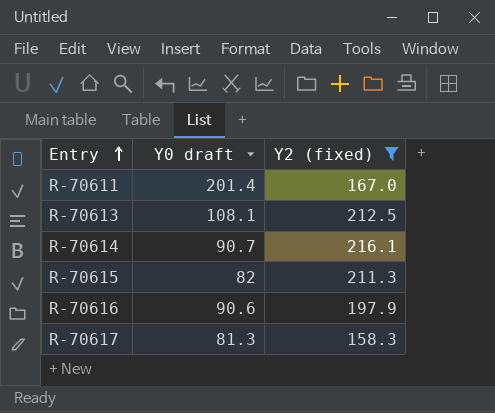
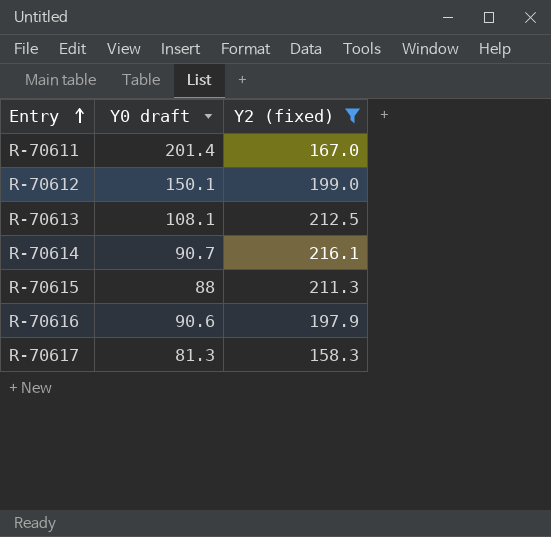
row R-70612: none -> 150.1 | 199.0
R-70615 | Y0 draft: 82 -> 88

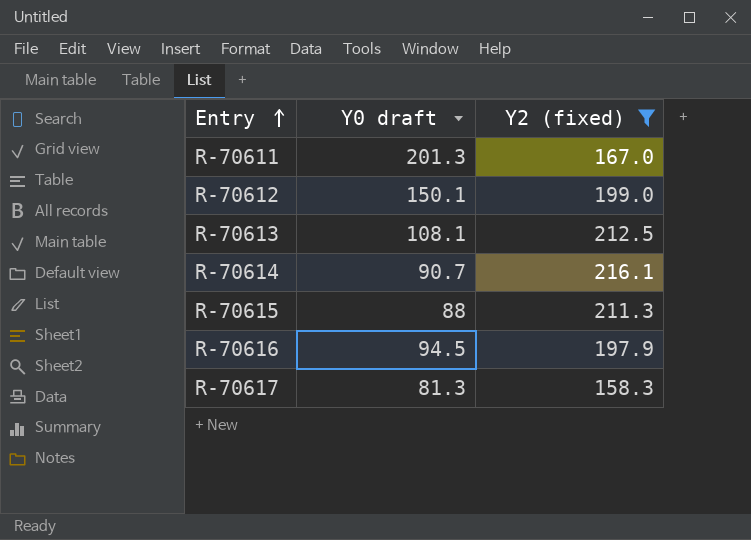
R-70611 | Y0 draft: 201.4 -> 201.3
R-70616 | Y0 draft: 90.6 -> 94.5

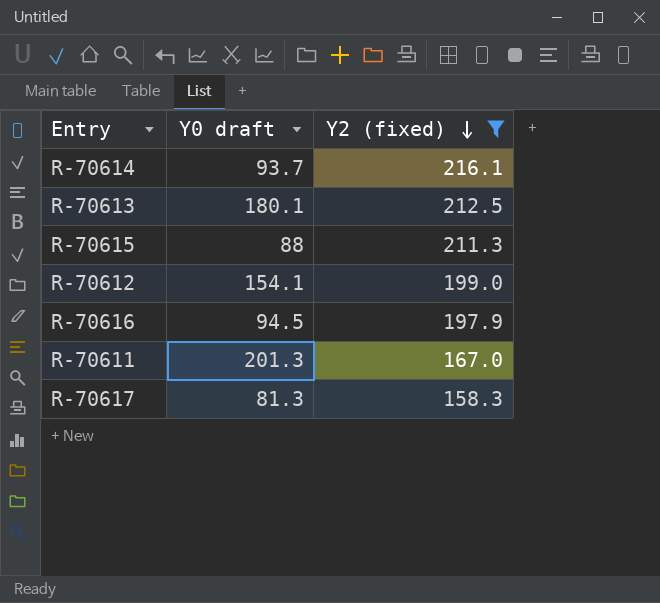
row order: Entry ascending -> Y2 (fixed) descending
R-70614 | Y0 draft: 90.7 -> 93.7
R-70613 | Y0 draft: 108.1 -> 180.1
R-70612 | Y0 draft: 150.1 -> 154.1

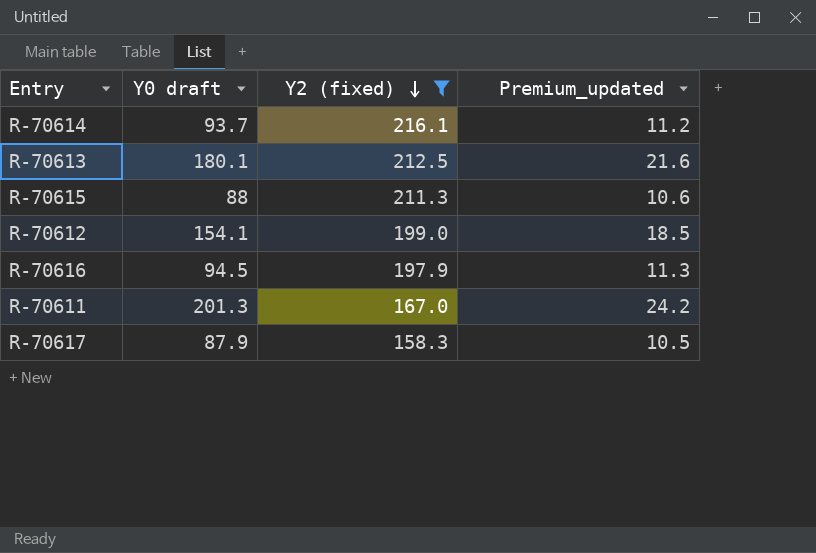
column Premium_updated | formula: none -> [Y0 draft] * 0.12
R-70617 | Y0 draft: 81.3 -> 87.9

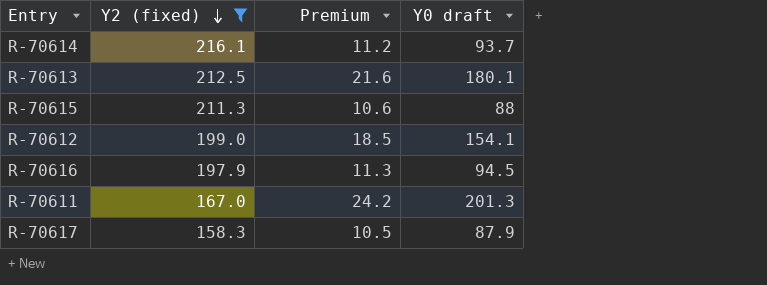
column name: Premium_updated -> Premium
column Y0 draft | position: 2 -> 4

